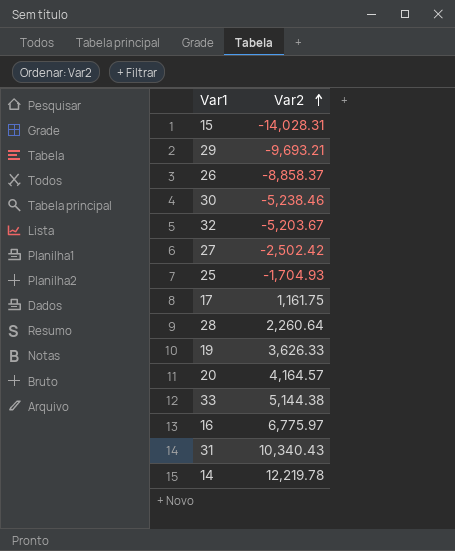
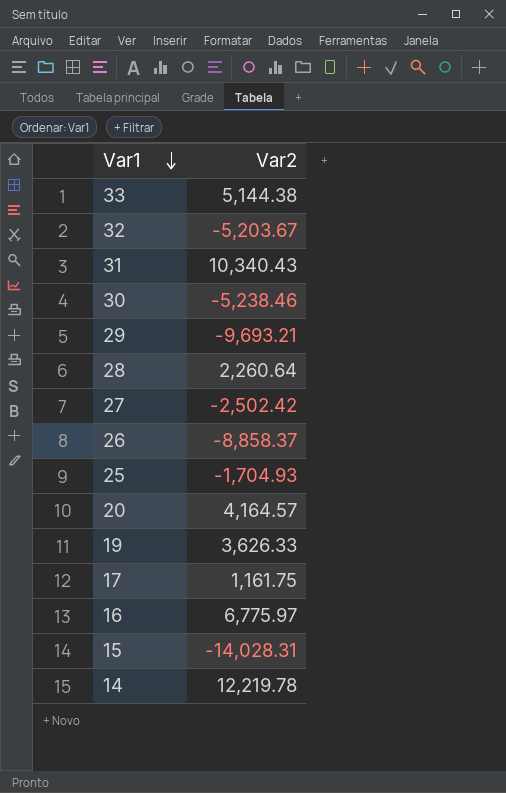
row order: Var2 ascending -> Var1 descending

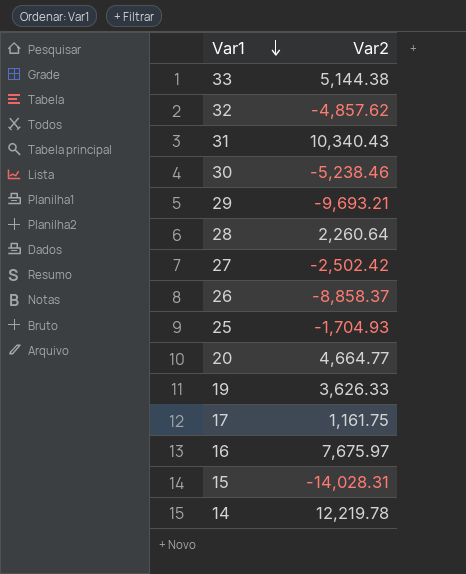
32 | Var2: -5,203.67 -> -4,857.62
20 | Var2: 4,164.57 -> 4,664.77
16 | Var2: 6,775.97 -> 7,675.97

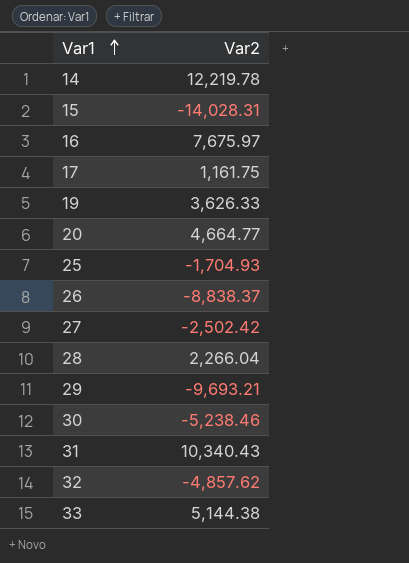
row order: Var1 descending -> Var1 ascending
26 | Var2: -8,858.37 -> -8,838.37
28 | Var2: 2,260.64 -> 2,266.04

